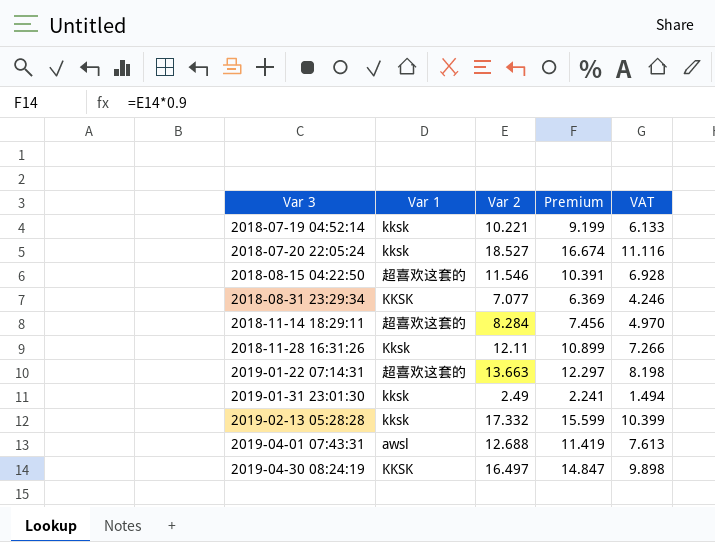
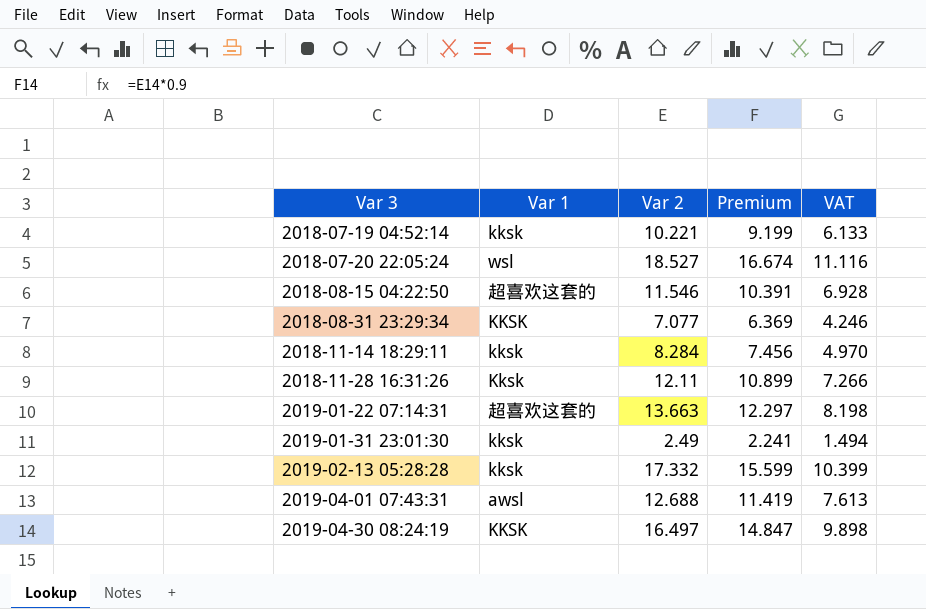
2018-07-20 22:05:24 | Var 1: kksk -> wsl
2018-11-14 18:29:11 | Var 1: 超喜欢这套的 -> kksk

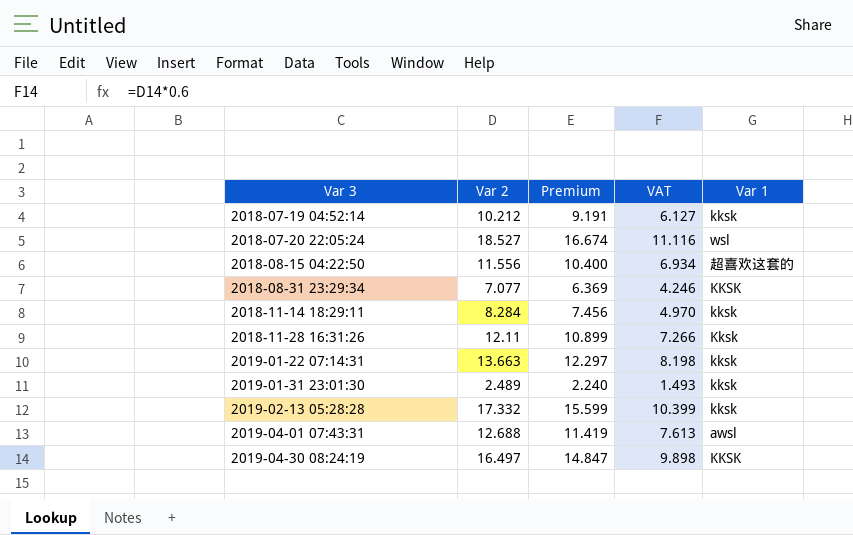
column Var 1 | position: 2 -> 5
2018-07-19 04:52:14 | Var 2: 10.221 -> 10.212
2018-07-19 04:52:14 | Premium: 9.199 -> 9.191
2018-07-19 04:52:14 | VAT: 6.133 -> 6.127
2018-08-15 04:22:50 | Var 2: 11.546 -> 11.556
2018-08-15 04:22:50 | Premium: 10.391 -> 10.400
2018-08-15 04:22:50 | VAT: 6.928 -> 6.934
2019-01-22 07:14:31 | Var 1: 超喜欢这套的 -> kksk
2019-01-31 23:01:30 | Var 2: 2.49 -> 2.489
2019-01-31 23:01:30 | Premium: 2.241 -> 2.240
2019-01-31 23:01:30 | VAT: 1.494 -> 1.493

